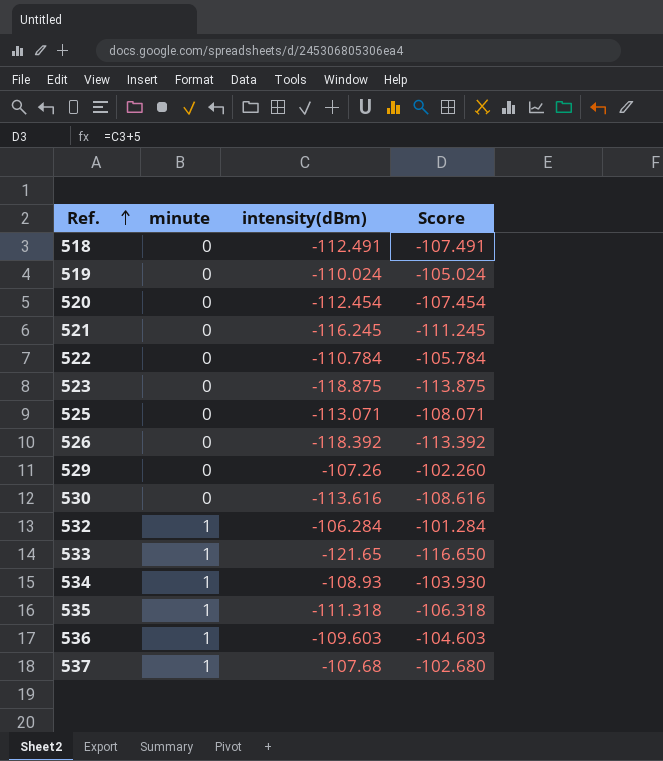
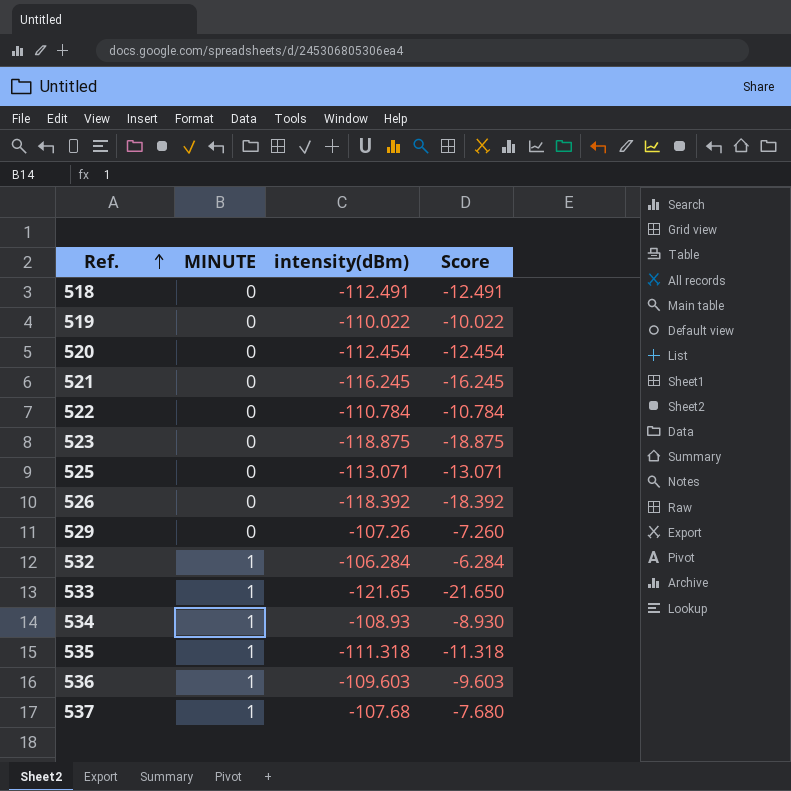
column name: minute -> MINUTE
column Score | formula: [intensity(dBm)] + 5 -> [intensity(dBm)] + 100
row 530: 0 | -113.616 | -108.616 -> none
519 | intensity(dBm): -110.024 -> -110.022

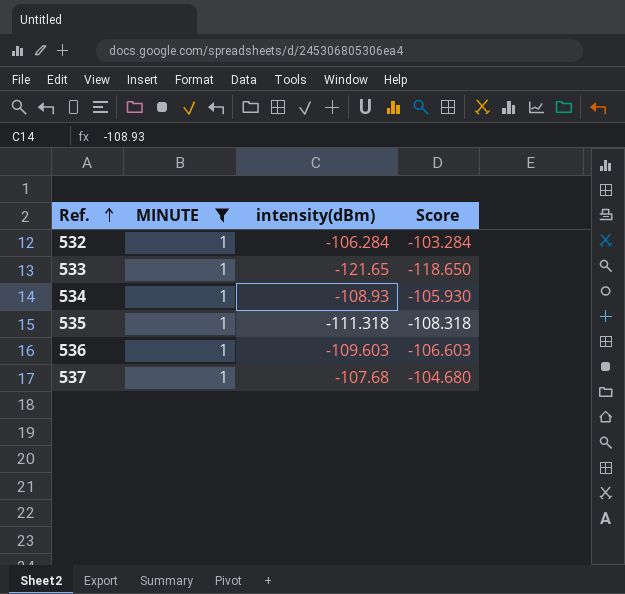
filter: none -> MINUTE = 1
column Score | formula: [intensity(dBm)] + 100 -> [intensity(dBm)] + 3

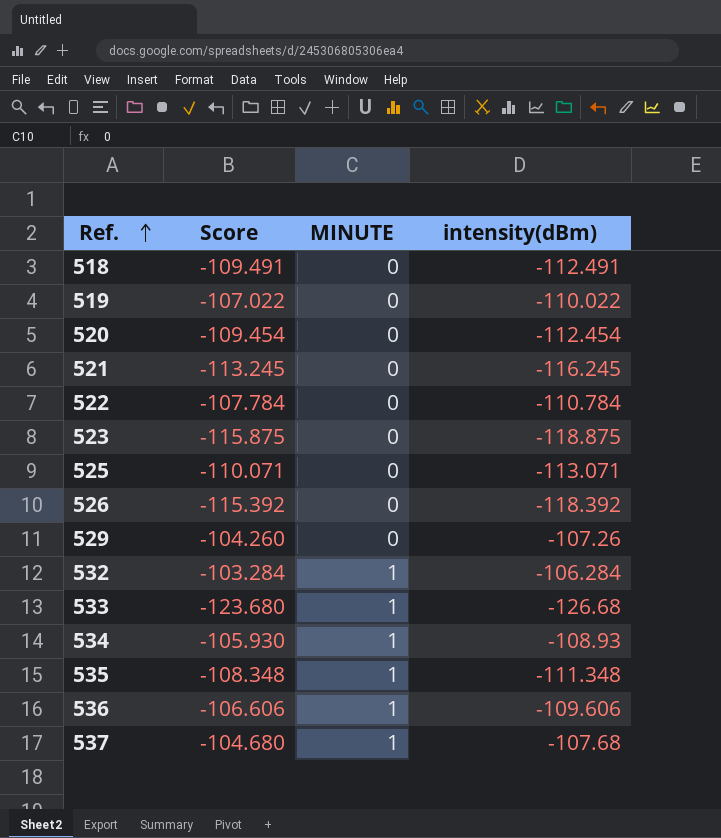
filter: MINUTE = 1 -> none
column Score | position: 4 -> 2
533 | Score: -118.650 -> -123.680
533 | intensity(dBm): -121.65 -> -126.68
535 | Score: -108.318 -> -108.348
535 | intensity(dBm): -111.318 -> -111.348
536 | Score: -106.603 -> -106.606
536 | intensity(dBm): -109.603 -> -109.606

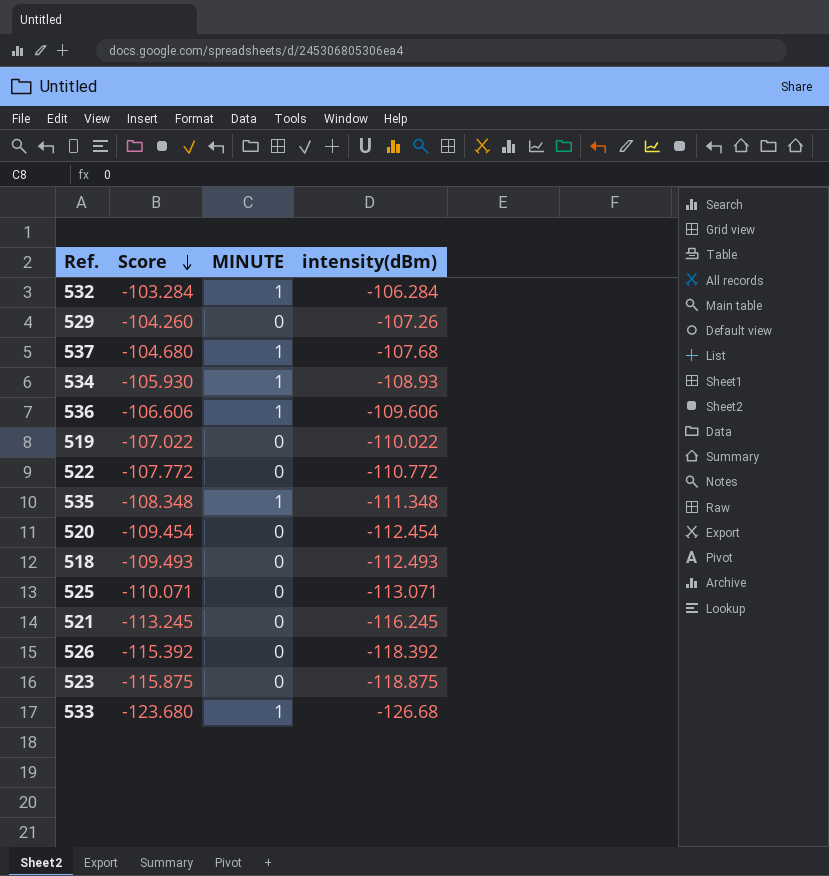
row order: Ref. ascending -> Score descending
522 | Score: -107.784 -> -107.772
522 | intensity(dBm): -110.784 -> -110.772
518 | Score: -109.491 -> -109.493
518 | intensity(dBm): -112.491 -> -112.493

